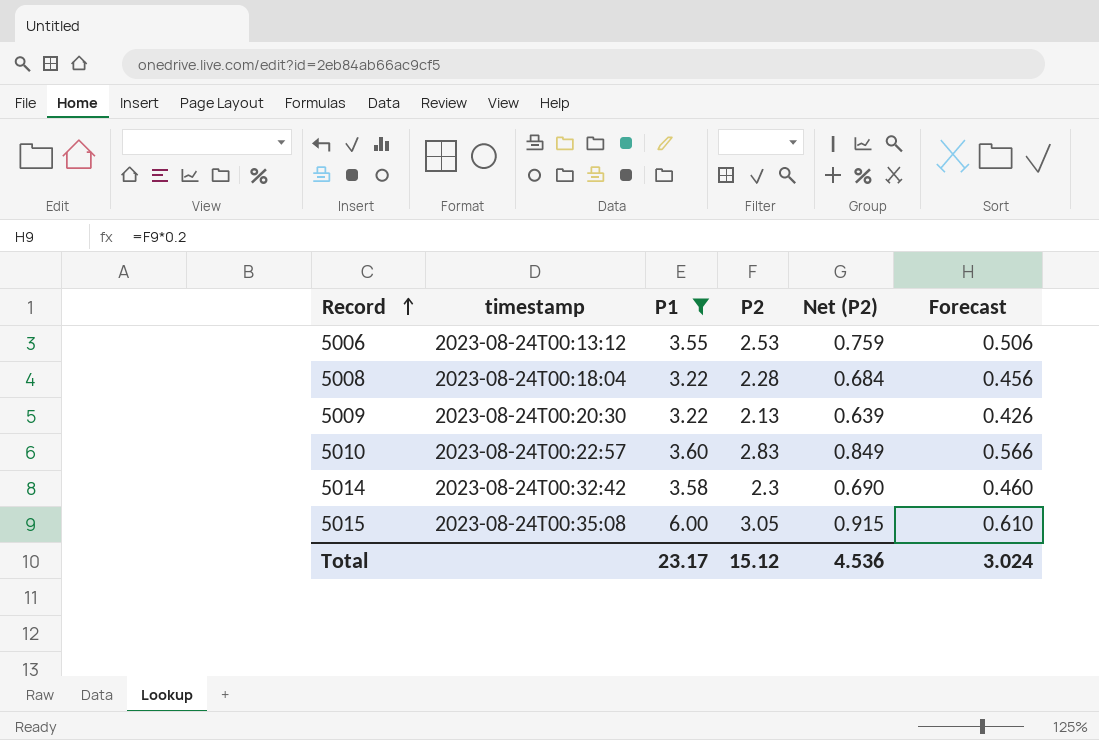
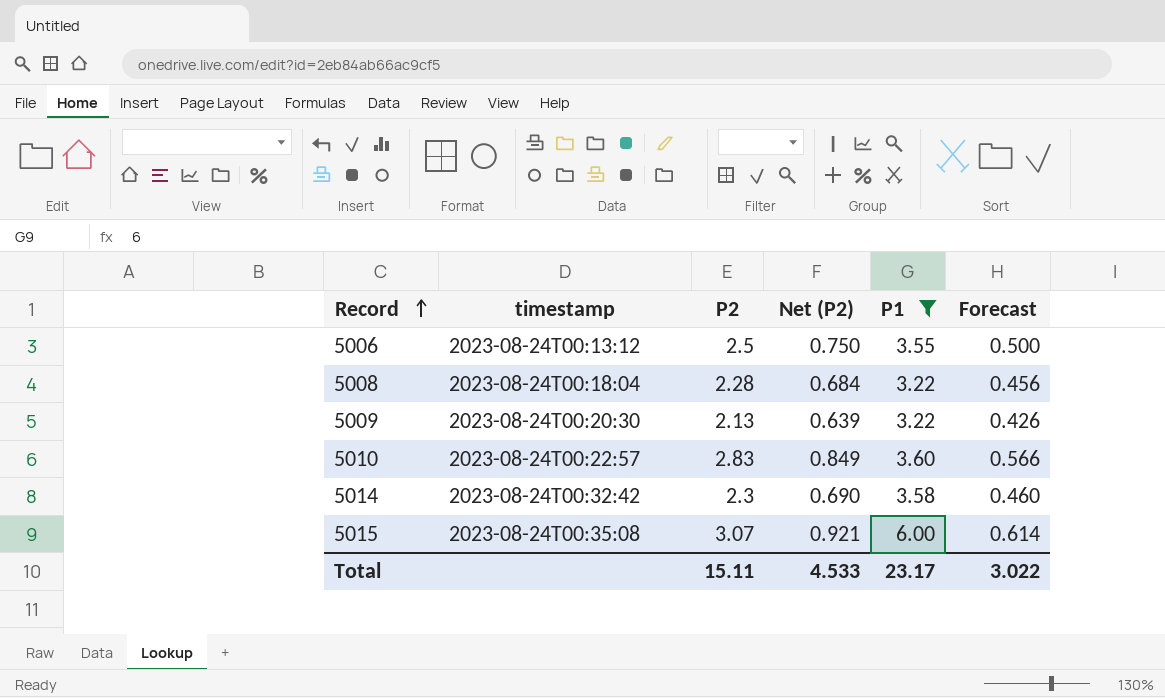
column P1 | position: 3 -> 5
5006 | P2: 2.53 -> 2.5
5006 | Net (P2): 0.759 -> 0.750
5006 | Forecast: 0.506 -> 0.500
5015 | P2: 3.05 -> 3.07
5015 | Net (P2): 0.915 -> 0.921
5015 | Forecast: 0.610 -> 0.614
Total | P2: 15.12 -> 15.11
Total | Net (P2): 4.536 -> 4.533
Total | Forecast: 3.024 -> 3.022

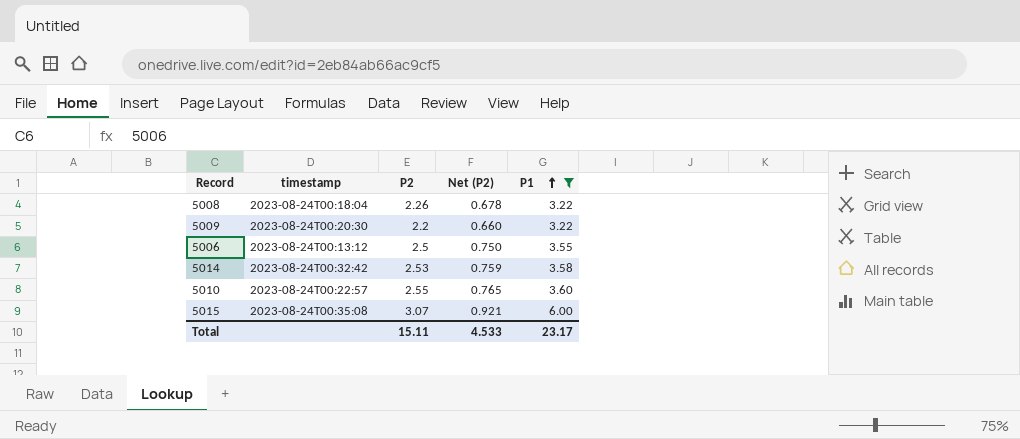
row order: Record ascending -> P1 ascending
column Forecast | formula: [P2] * 0.2 -> none
5008 | P2: 2.28 -> 2.26
5008 | Net (P2): 0.684 -> 0.678
5009 | P2: 2.13 -> 2.2
5009 | Net (P2): 0.639 -> 0.660
5014 | P2: 2.3 -> 2.53
5014 | Net (P2): 0.690 -> 0.759
5010 | P2: 2.83 -> 2.55
5010 | Net (P2): 0.849 -> 0.765

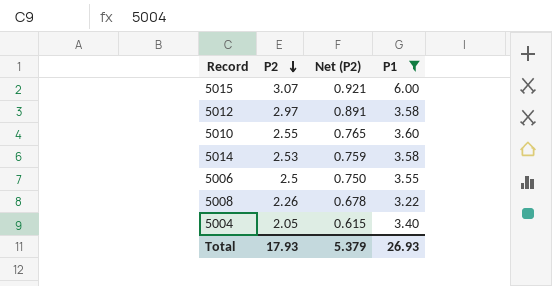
row order: P1 ascending -> P2 descending
column timestamp | position: 2 -> none
row 5009: 2023-08-24T00:20:30 | 2.2 | 0.660 | 3.22 -> none
row 5012: none -> 2.97 | 0.891 | 3.58
row 5004: none -> 2.05 | 0.615 | 3.40
Total | P2: 15.11 -> 17.93
Total | Net (P2): 4.533 -> 5.379
Total | P1: 23.17 -> 26.93

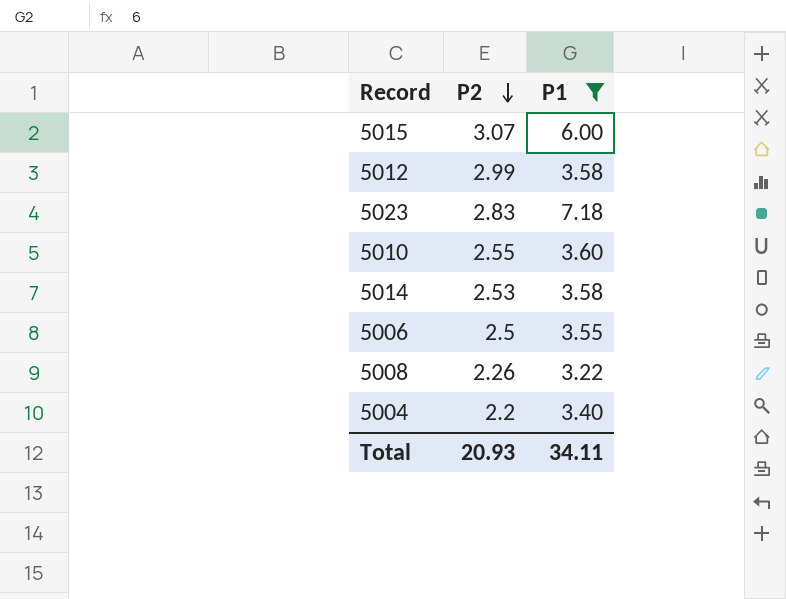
column Net (P2) | formula: [P2] * 0.3 -> none
5012 | P2: 2.97 -> 2.99
row 5023: none -> 2.83 | 7.18
5004 | P2: 2.05 -> 2.2
Total | P2: 17.93 -> 20.93
Total | P1: 26.93 -> 34.11

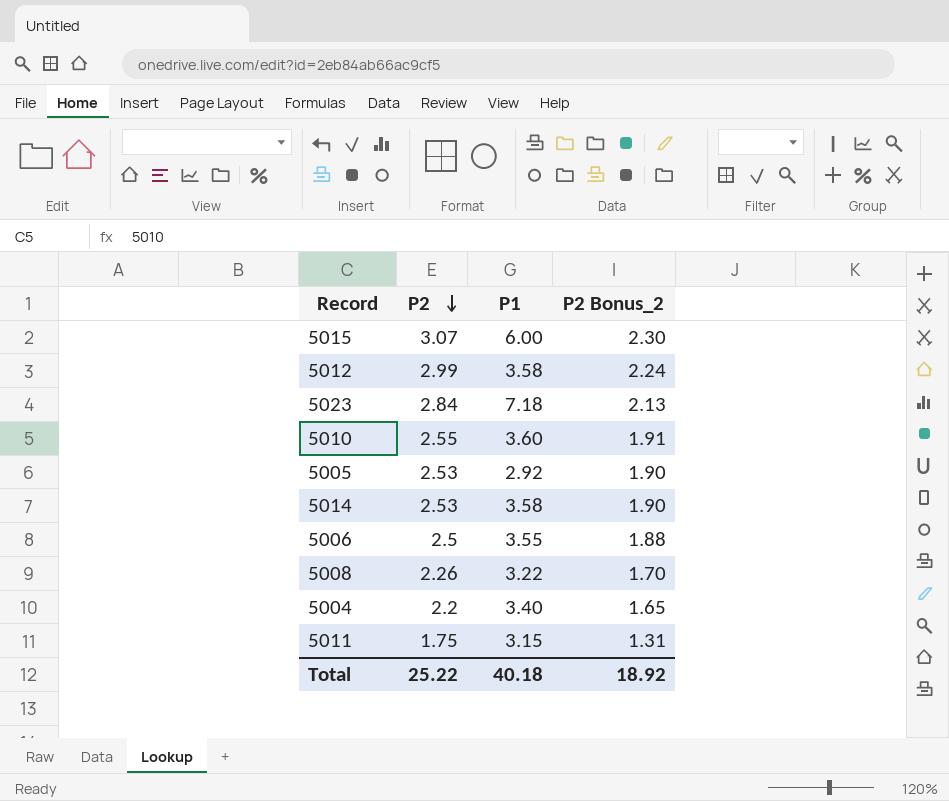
filter: P1 >= 3.22 -> none
column P2 Bonus_2 | formula: none -> [P2] * 0.75
5023 | P2: 2.83 -> 2.84
Total | P2: 20.93 -> 25.22
Total | P1: 34.11 -> 40.18

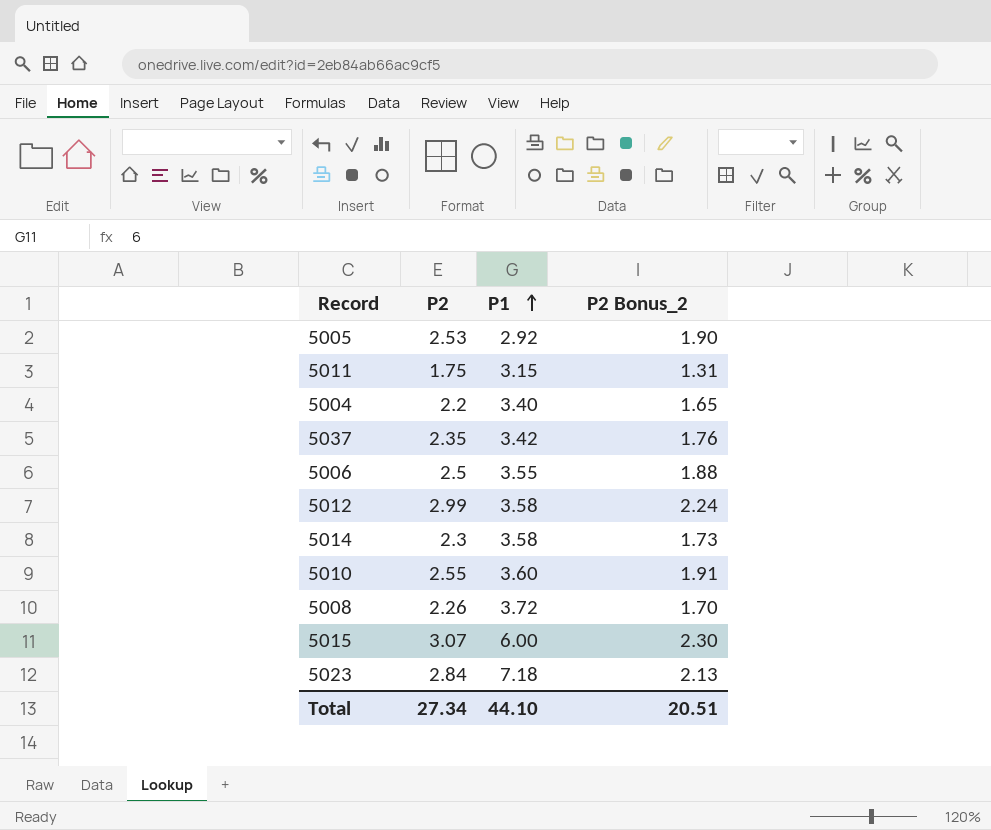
row order: P2 descending -> P1 ascending
row 5037: none -> 2.35 | 3.42 | 1.76
5014 | P2: 2.53 -> 2.3
5014 | P2 Bonus_2: 1.90 -> 1.73
5008 | P1: 3.22 -> 3.72
Total | P2: 25.22 -> 27.34
Total | P1: 40.18 -> 44.10
Total | P2 Bonus_2: 18.92 -> 20.51

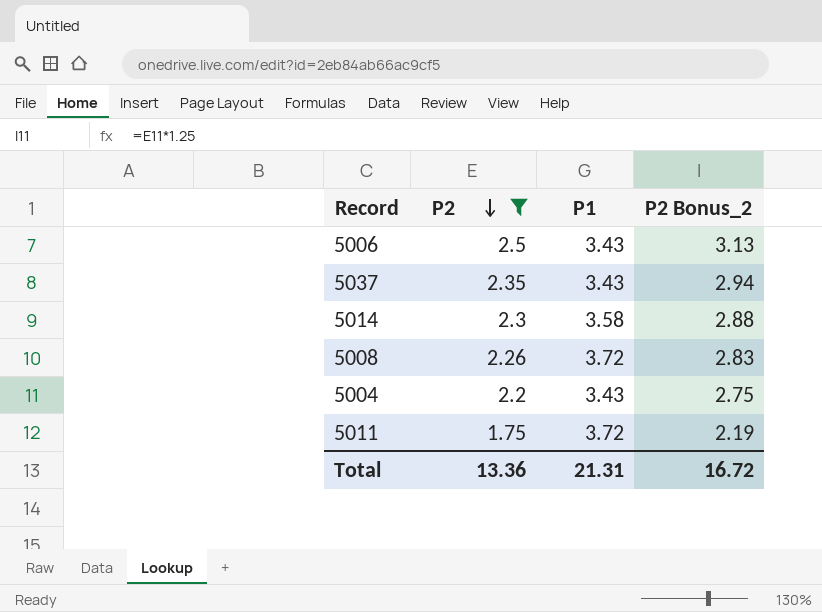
filter: none -> P2 <= 2.5
row order: P1 ascending -> P2 descending
column P2 Bonus_2 | formula: [P2] * 0.75 -> [P2] * 1.25
5006 | P1: 3.55 -> 3.43
5037 | P1: 3.42 -> 3.43
5004 | P1: 3.40 -> 3.43
5011 | P1: 3.15 -> 3.72
Total | P2: 27.34 -> 13.36
Total | P1: 44.10 -> 21.31
Total | P2 Bonus_2: 20.51 -> 16.72

